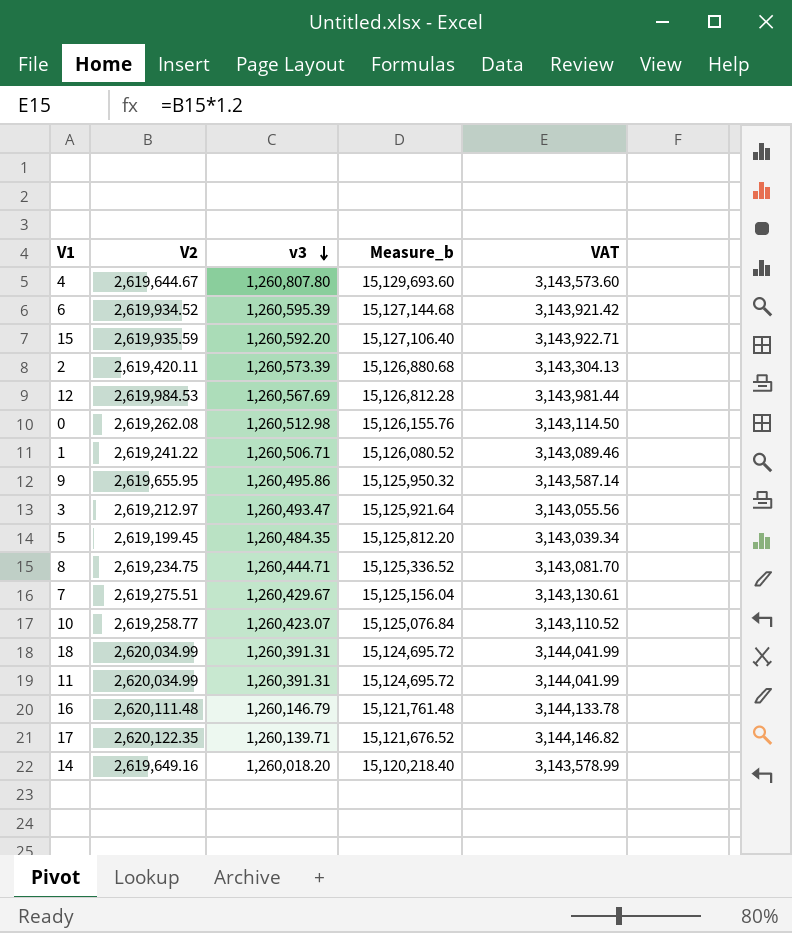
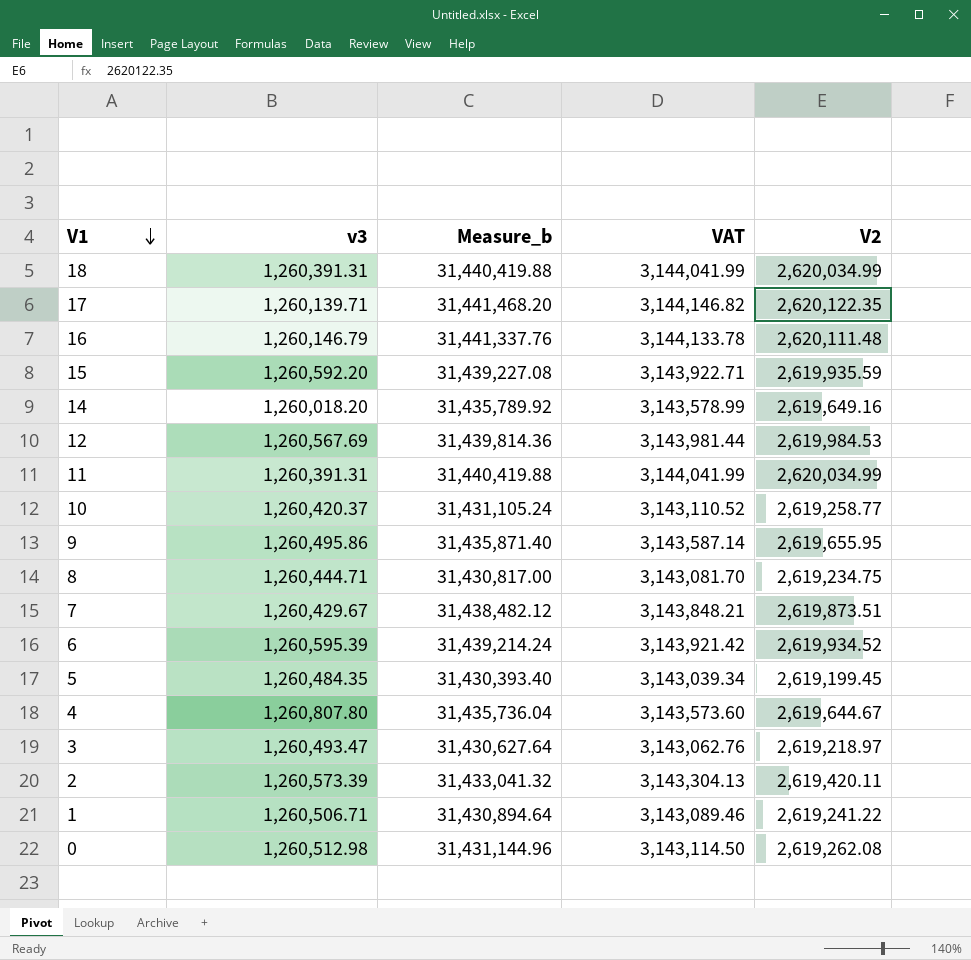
row order: v3 descending -> V1 descending
column Measure_b | formula: [v3] * 12 -> [V2] * 12
column V2 | position: 2 -> 5
10 | v3: 1,260,423.07 -> 1,260,420.37
7 | VAT: 3,143,130.61 -> 3,143,848.21
7 | V2: 2,619,275.51 -> 2,619,873.51
3 | VAT: 3,143,055.56 -> 3,143,062.76
3 | V2: 2,619,212.97 -> 2,619,218.97

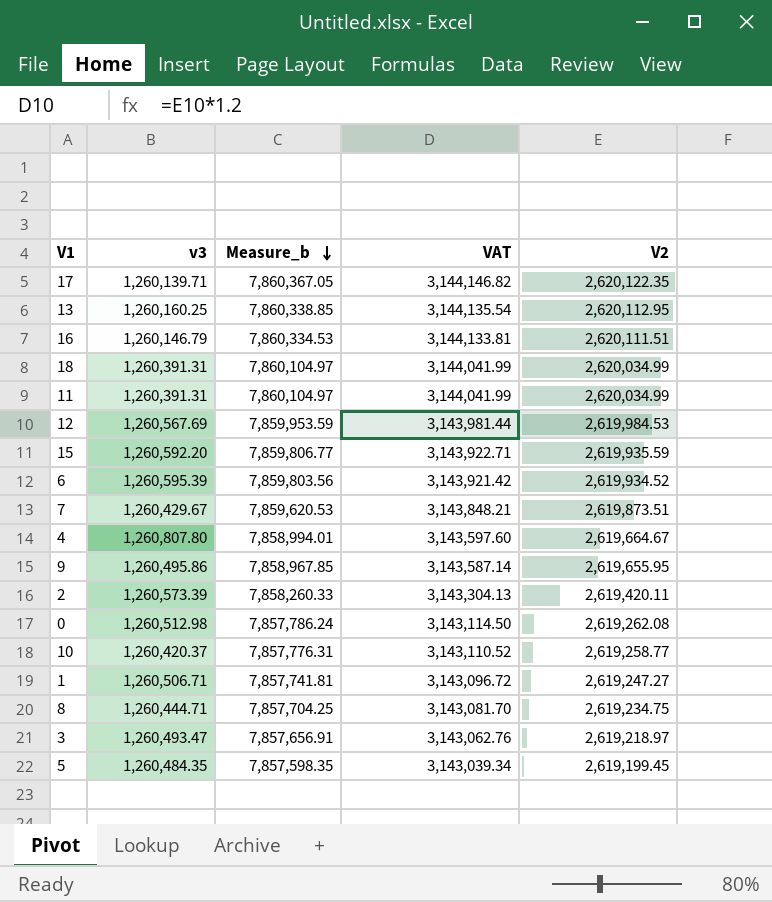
row order: V1 descending -> Measure_b descending
column Measure_b | formula: [V2] * 12 -> [V2] * 3
row 14: 1,260,018.20 | 31,435,789.92 | 3,143,578.99 | 2,619,649.16 -> none
row 13: none -> 1,260,160.25 | 7,860,338.85 | 3,144,135.54 | 2,620,112.95
16 | VAT: 3,144,133.78 -> 3,144,133.81
16 | V2: 2,620,111.48 -> 2,620,111.51
4 | VAT: 3,143,573.60 -> 3,143,597.60
4 | V2: 2,619,644.67 -> 2,619,664.67
1 | VAT: 3,143,089.46 -> 3,143,096.72
1 | V2: 2,619,241.22 -> 2,619,247.27

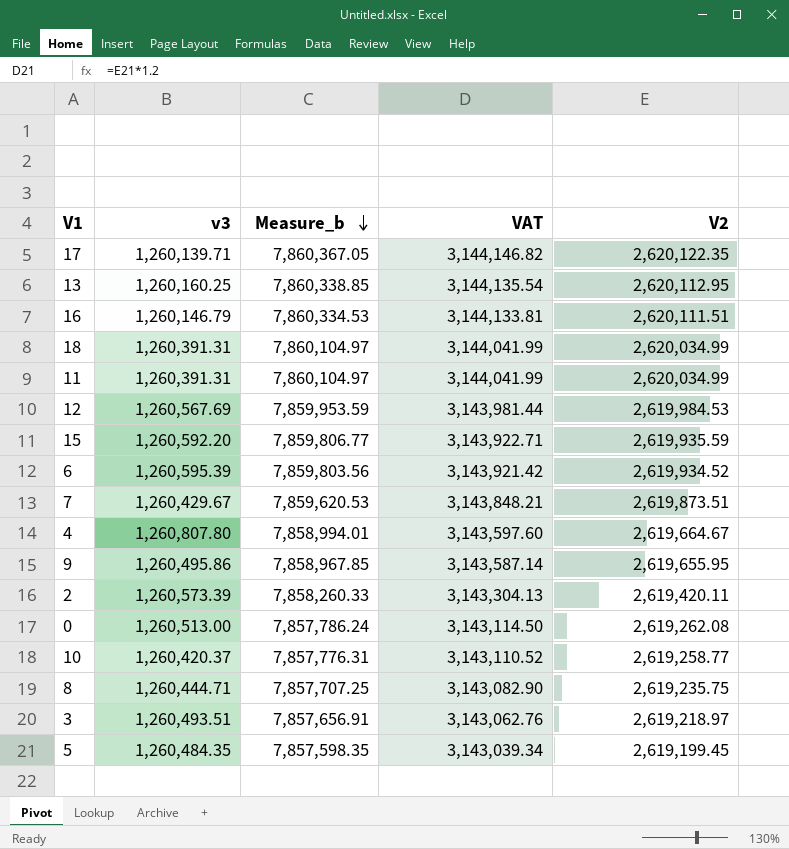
row 1: 1,260,506.71 | 7,857,741.81 | 3,143,096.72 | 2,619,247.27 -> none
0 | v3: 1,260,512.98 -> 1,260,513.00
8 | Measure_b: 7,857,704.25 -> 7,857,707.25
8 | VAT: 3,143,081.70 -> 3,143,082.90
8 | V2: 2,619,234.75 -> 2,619,235.75
3 | v3: 1,260,493.47 -> 1,260,493.51

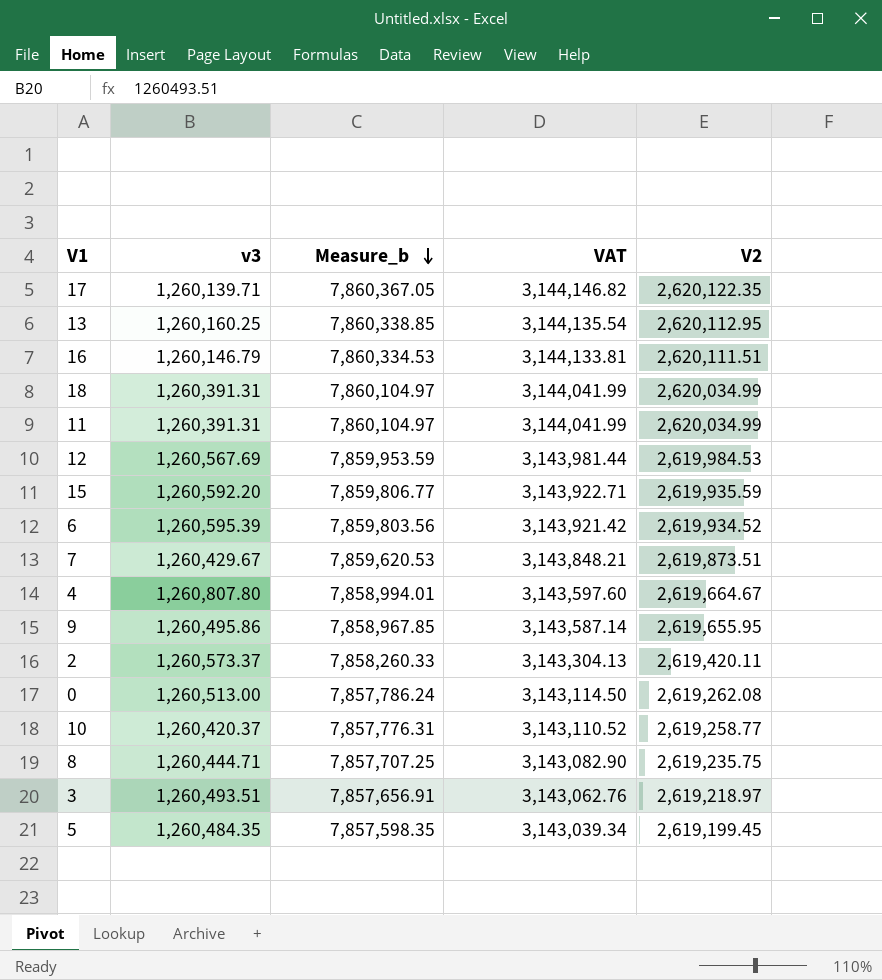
2 | v3: 1,260,573.39 -> 1,260,573.37

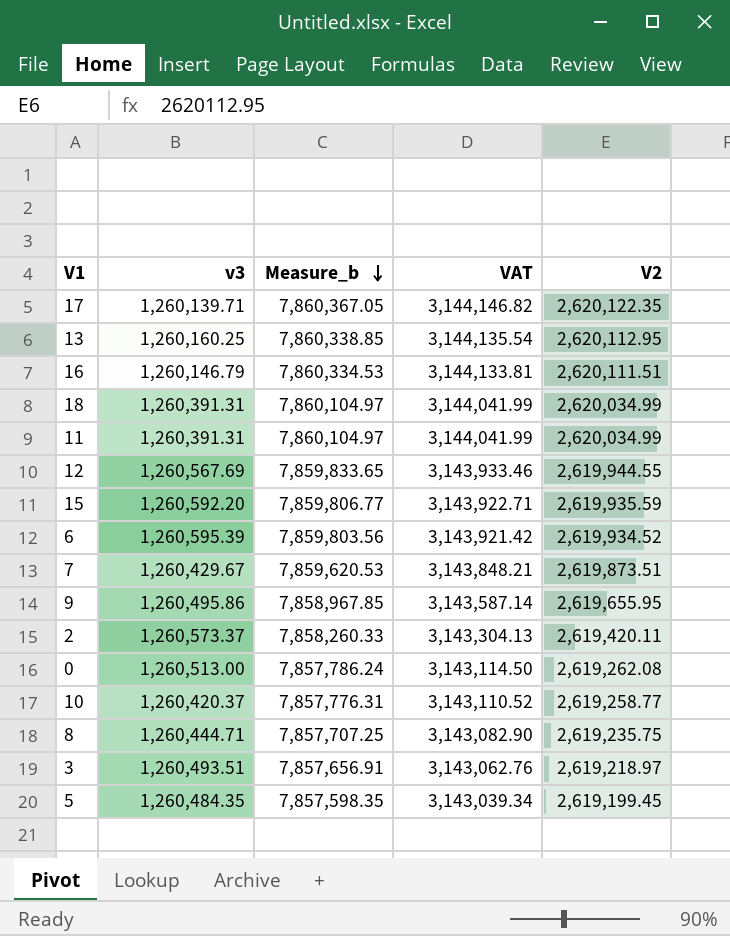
row 4: 1,260,807.80 | 7,858,994.01 | 3,143,597.60 | 2,619,664.67 -> none
12 | Measure_b: 7,859,953.59 -> 7,859,833.65
12 | VAT: 3,143,981.44 -> 3,143,933.46
12 | V2: 2,619,984.53 -> 2,619,944.55

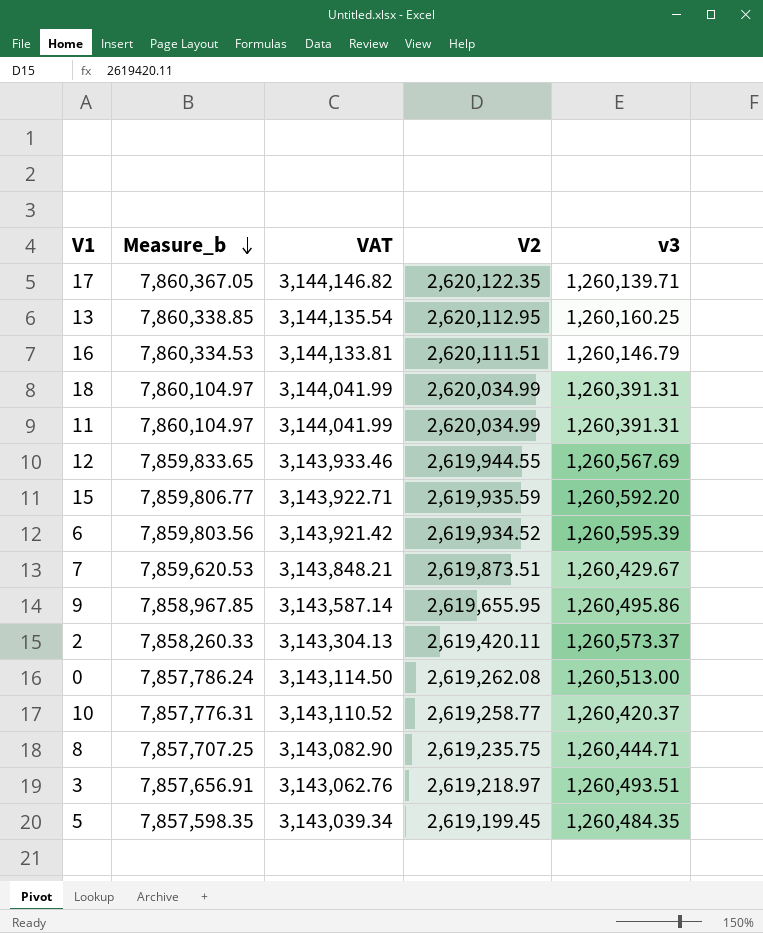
column v3 | position: 2 -> 5

